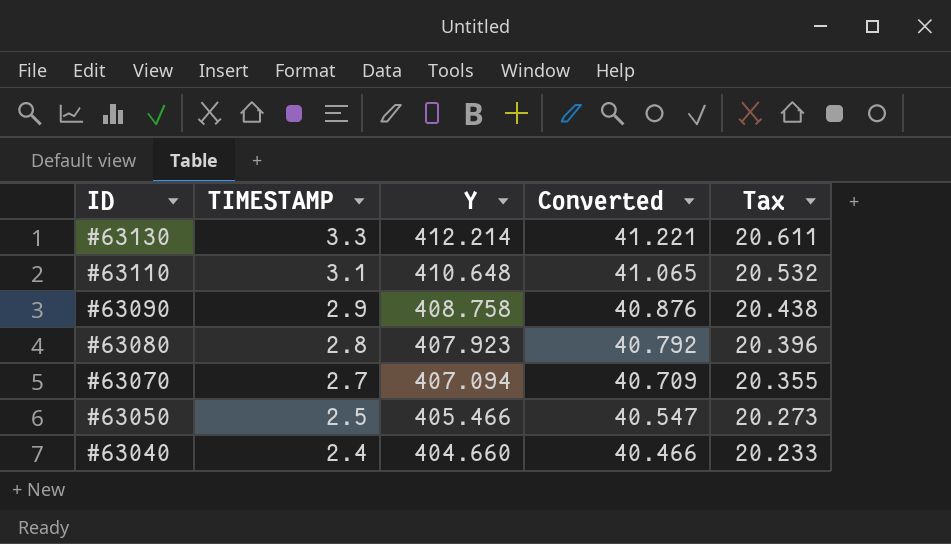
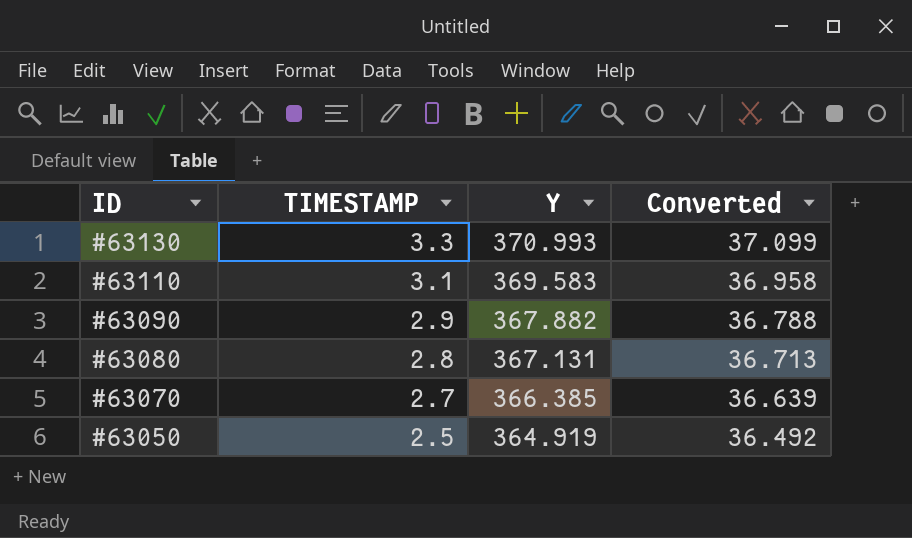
column Tax | formula: [Y] * 0.05 -> none
row #63040: 2.4 | 404.660 | 40.466 | 20.233 -> none
#63130 | Y: 412.214 -> 370.993
#63130 | Converted: 41.221 -> 37.099
#63110 | Y: 410.648 -> 369.583
#63110 | Converted: 41.065 -> 36.958
#63090 | Y: 408.758 -> 367.882
#63090 | Converted: 40.876 -> 36.788
#63080 | Y: 407.923 -> 367.131
#63080 | Converted: 40.792 -> 36.713
#63070 | Y: 407.094 -> 366.385
#63070 | Converted: 40.709 -> 36.639
#63050 | Y: 405.466 -> 364.919
#63050 | Converted: 40.547 -> 36.492

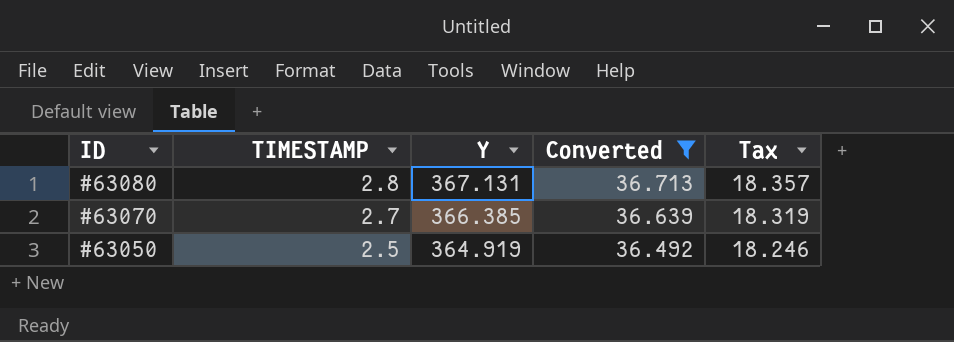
filter: none -> Converted <= 36.713
column Tax | formula: none -> [Y] * 0.05

